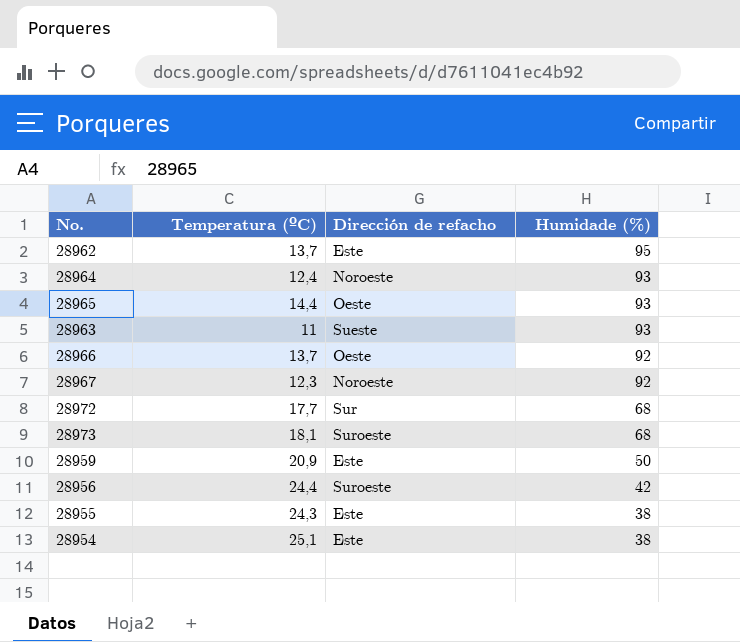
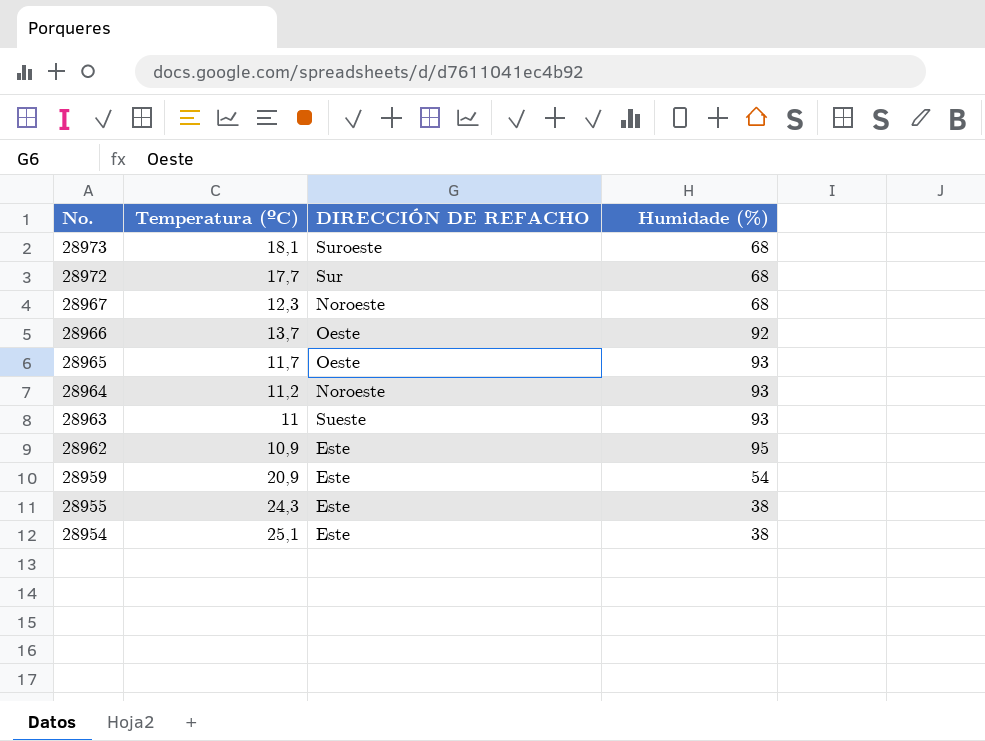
row order: Humidade (%) descending -> No. descending
column name: Dirección de refacho -> DIRECCIÓN DE REFACHO
row 28956: 24,4 | Suroeste | 42 -> none
28967 | Humidade (%): 92 -> 68
28965 | Temperatura (ºC): 14,4 -> 11,7
28964 | Temperatura (ºC): 12,4 -> 11,2
28962 | Temperatura (ºC): 13,7 -> 10,9
28959 | Humidade (%): 50 -> 54

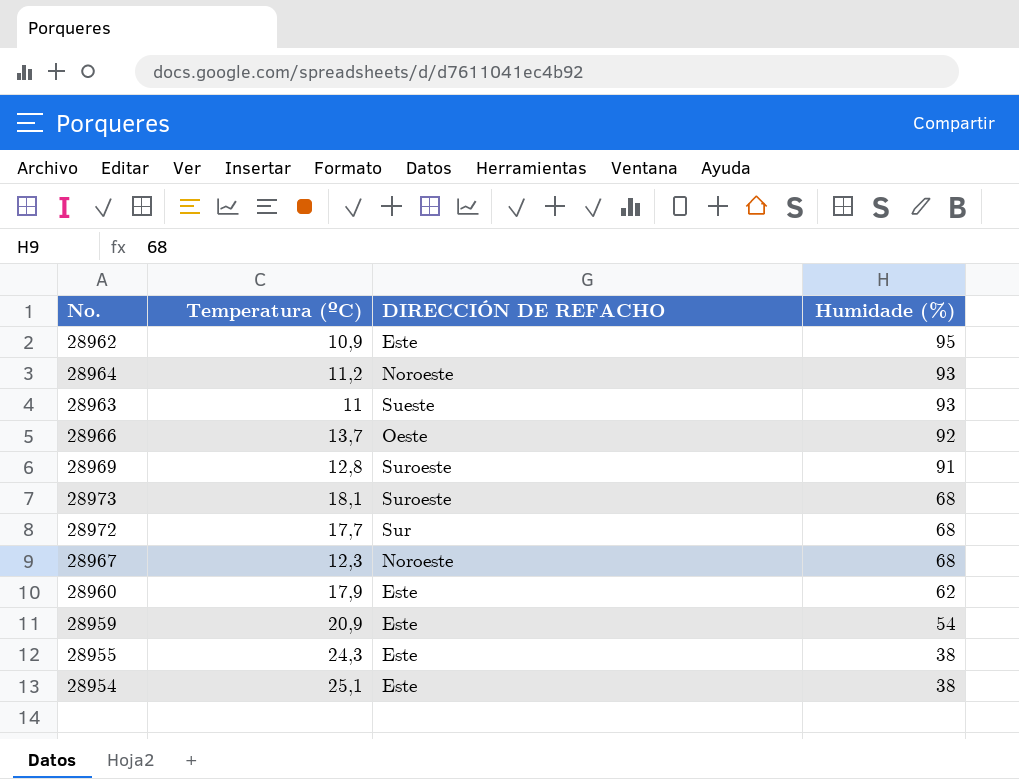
row order: No. descending -> Humidade (%) descending
row 28965: 11,7 | Oeste | 93 -> none
row 28969: none -> 12,8 | Suroeste | 91
row 28960: none -> 17,9 | Este | 62

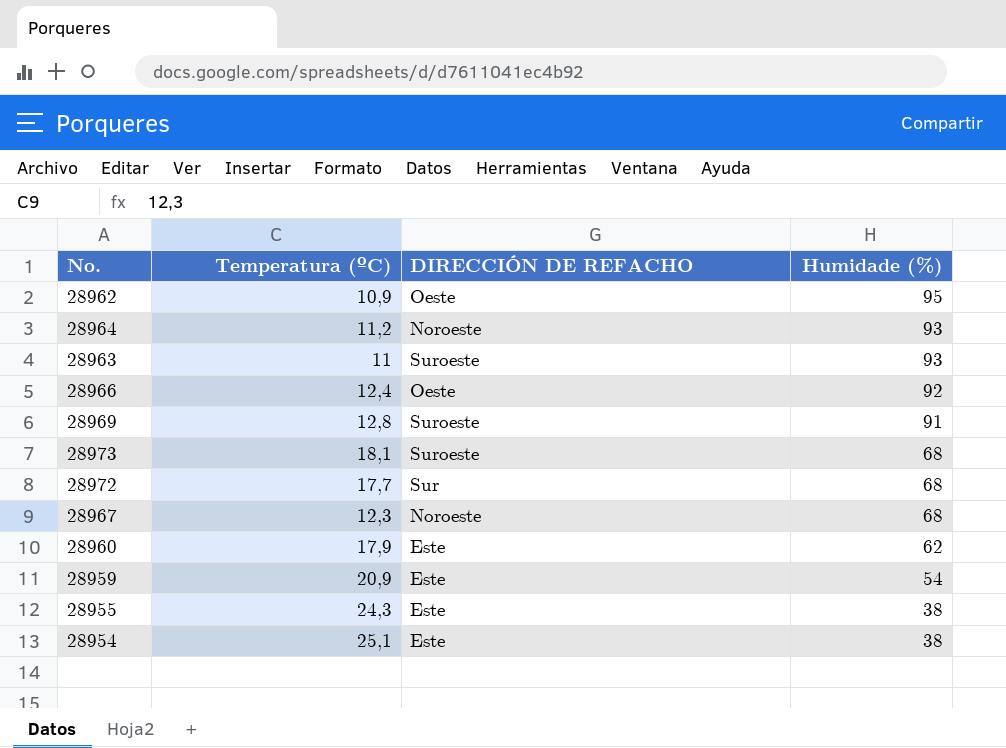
28962 | DIRECCIÓN DE REFACHO: Este -> Oeste
28963 | DIRECCIÓN DE REFACHO: Sueste -> Suroeste
28966 | Temperatura (ºC): 13,7 -> 12,4

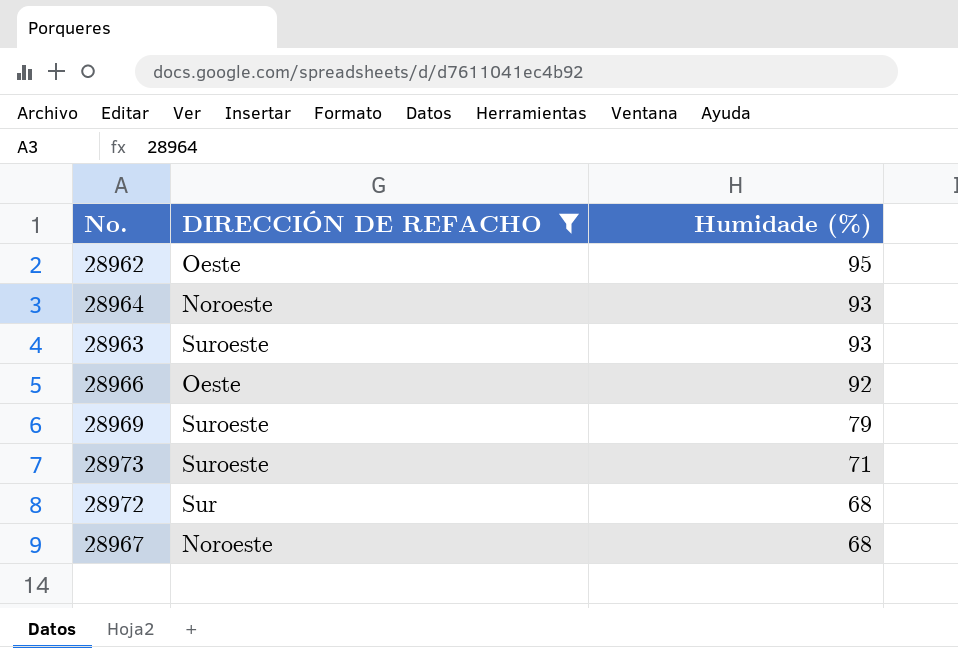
filter: none -> DIRECCIÓN DE REFACHO != Este
column Temperatura (ºC) | position: 2 -> none
28969 | Humidade (%): 91 -> 79
28973 | Humidade (%): 68 -> 71

